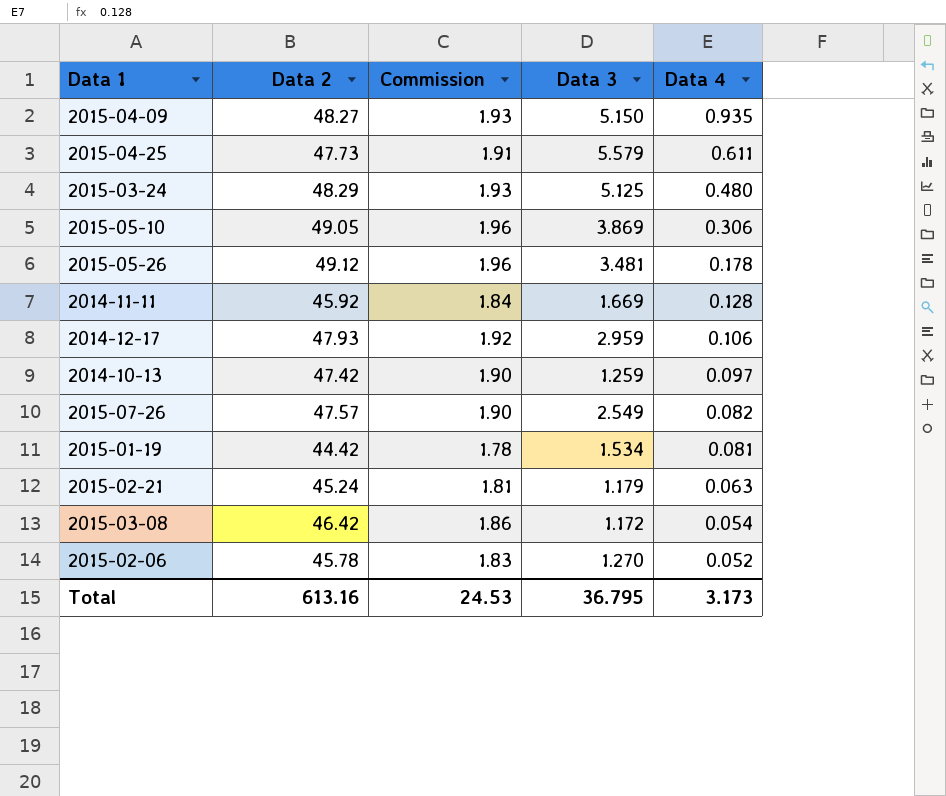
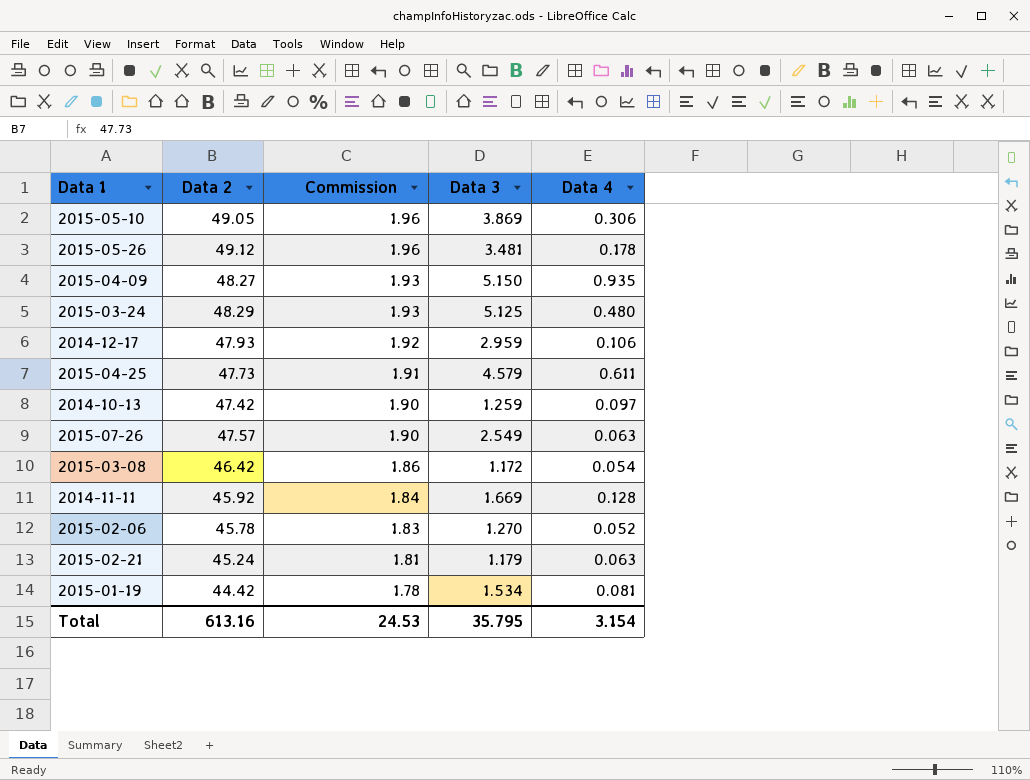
row order: Data 4 descending -> Commission descending
2015-04-25 | Data 3: 5.579 -> 4.579
2015-07-26 | Data 4: 0.082 -> 0.063
Total | Data 3: 36.795 -> 35.795
Total | Data 4: 3.173 -> 3.154

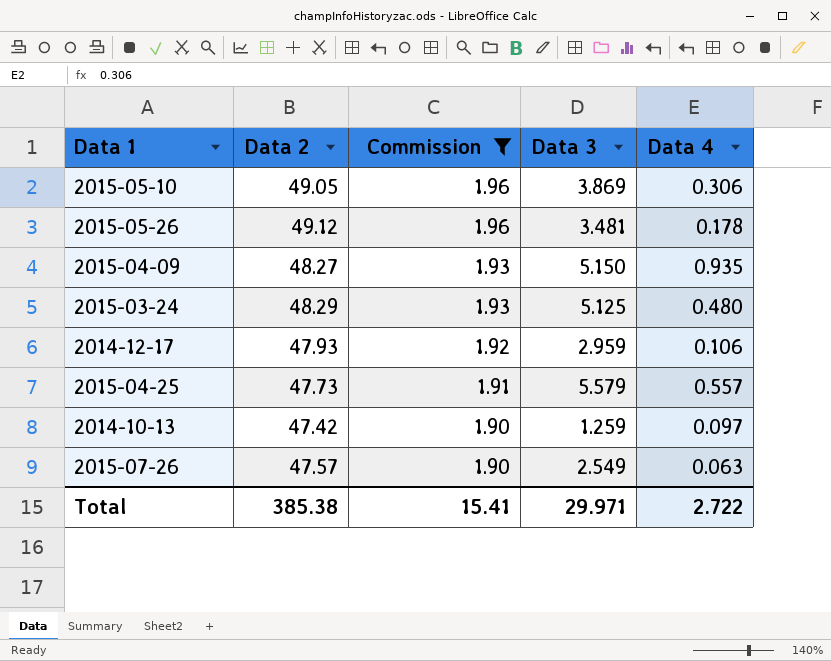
filter: none -> Commission >= 1.90
2015-04-25 | Data 3: 4.579 -> 5.579
2015-04-25 | Data 4: 0.611 -> 0.557
Total | Data 2: 613.16 -> 385.38
Total | Commission: 24.53 -> 15.41
Total | Data 3: 35.795 -> 29.971
Total | Data 4: 3.154 -> 2.722

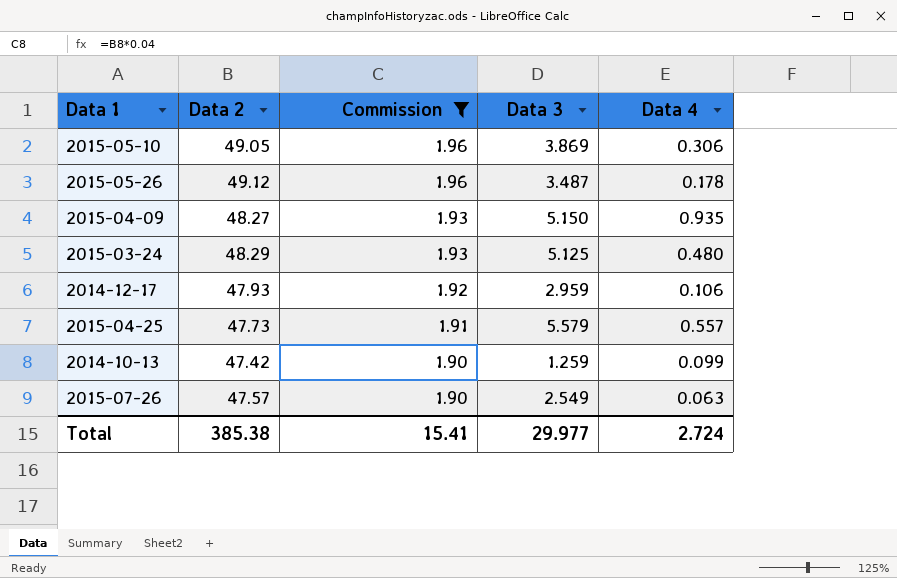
2015-05-26 | Data 3: 3.481 -> 3.487
2014-10-13 | Data 4: 0.097 -> 0.099
Total | Data 3: 29.971 -> 29.977
Total | Data 4: 2.722 -> 2.724

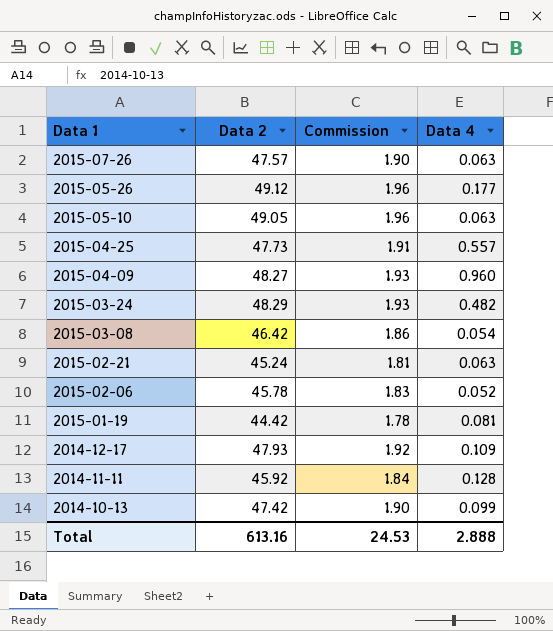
filter: Commission >= 1.90 -> none
row order: Commission descending -> Data 1 descending
column Data 3 | position: 4 -> none
2015-05-26 | Data 4: 0.178 -> 0.177
2015-05-10 | Data 4: 0.306 -> 0.063
2015-04-09 | Data 4: 0.935 -> 0.960
2015-03-24 | Data 4: 0.480 -> 0.482
2014-12-17 | Data 4: 0.106 -> 0.109
Total | Data 2: 385.38 -> 613.16
Total | Commission: 15.41 -> 24.53
Total | Data 4: 2.724 -> 2.888

